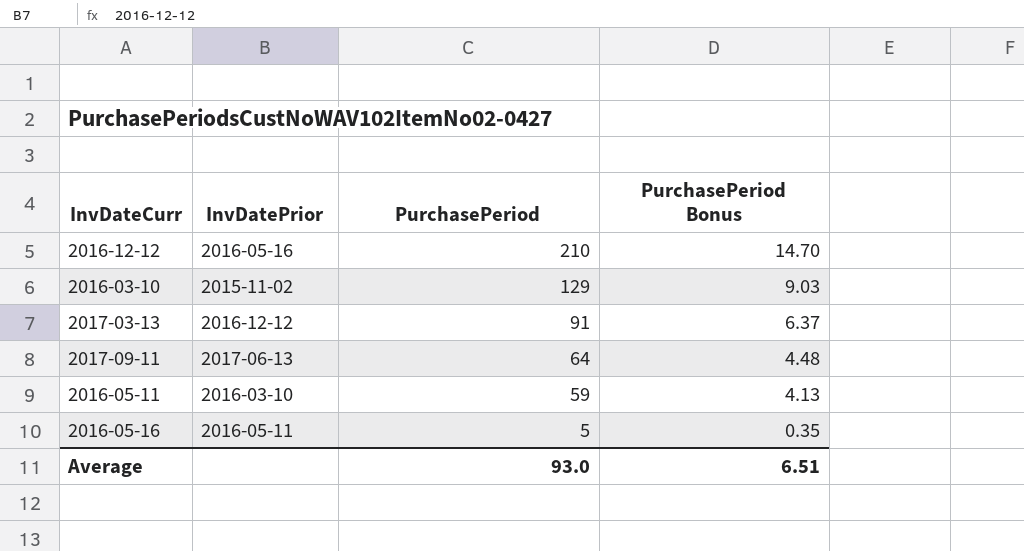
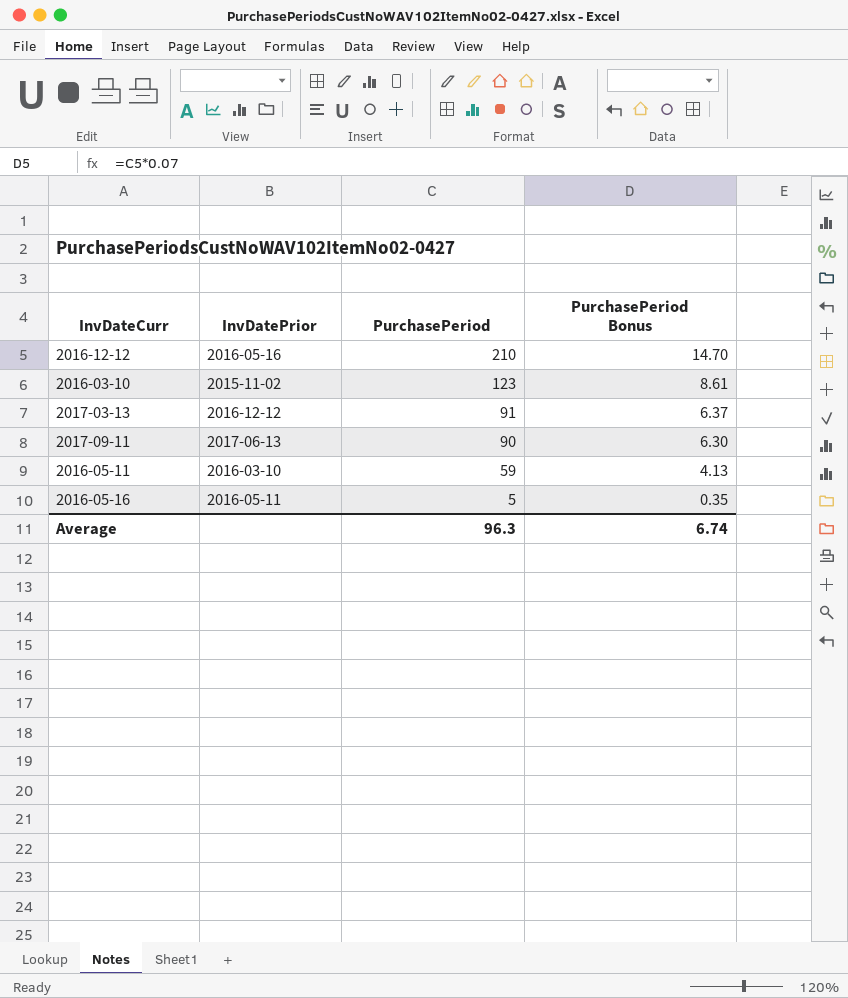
2016-03-10 | PurchasePeriod: 129 -> 123
2016-03-10 | PurchasePeriod Bonus: 9.03 -> 8.61
2017-09-11 | PurchasePeriod: 64 -> 90
2017-09-11 | PurchasePeriod Bonus: 4.48 -> 6.30
Average | PurchasePeriod: 93.0 -> 96.3
Average | PurchasePeriod Bonus: 6.51 -> 6.74

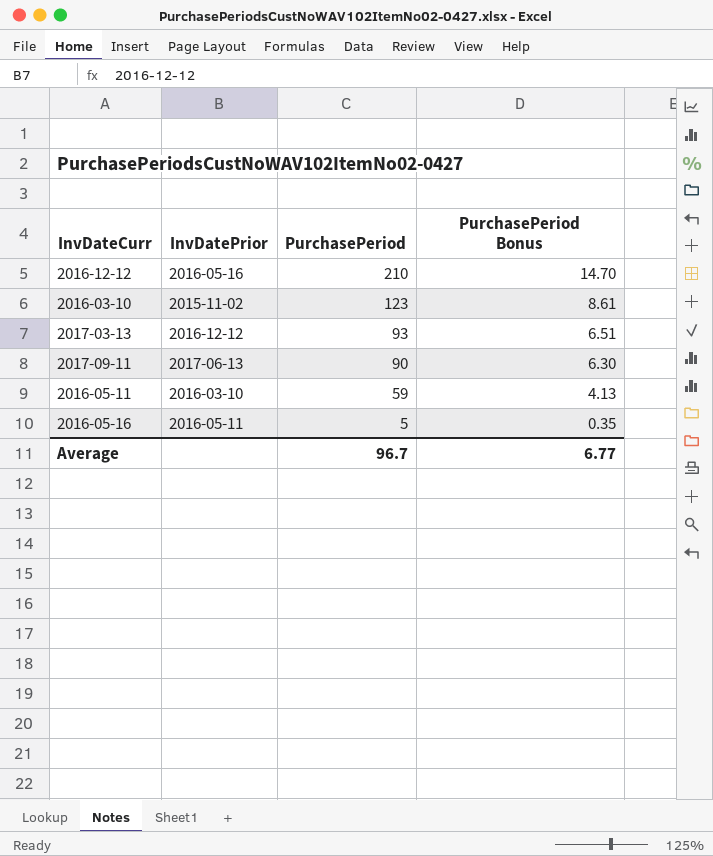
2017-03-13 | PurchasePeriod: 91 -> 93
2017-03-13 | PurchasePeriod Bonus: 6.37 -> 6.51
Average | PurchasePeriod: 96.3 -> 96.7
Average | PurchasePeriod Bonus: 6.74 -> 6.77

